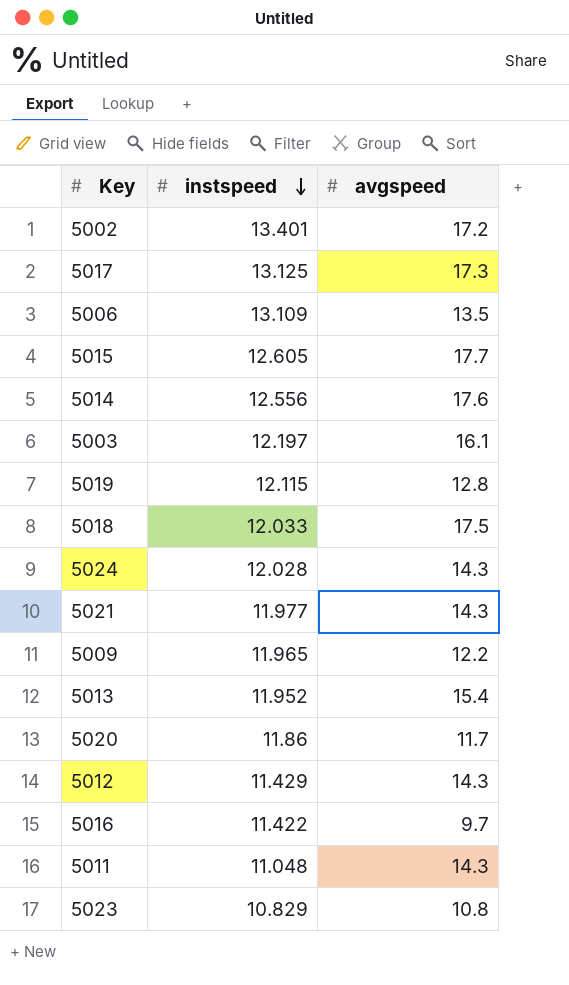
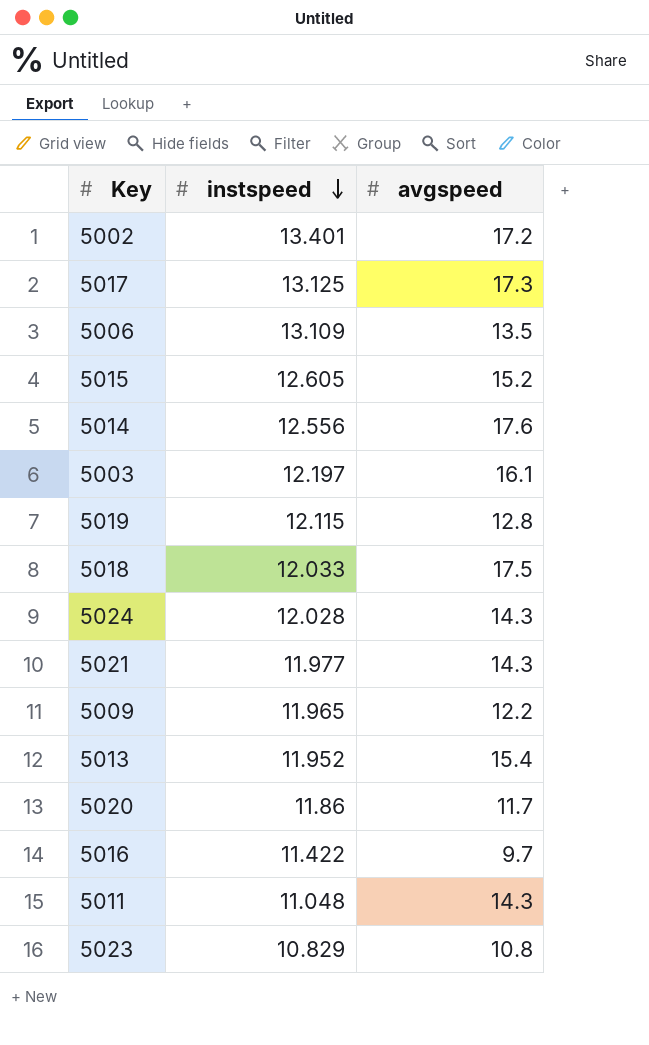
row 5012: 11.429 | 14.3 -> none
5015 | avgspeed: 17.7 -> 15.2

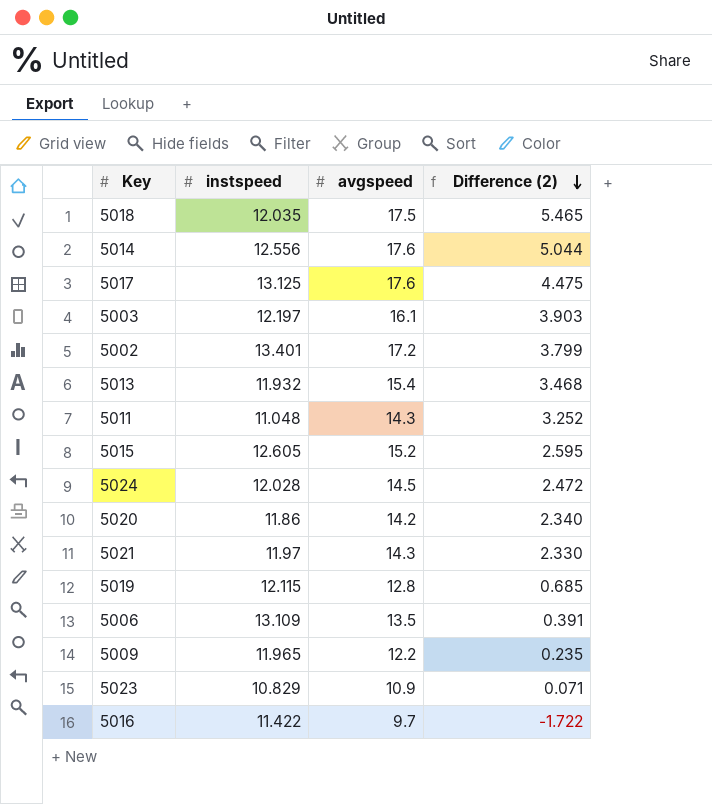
row order: instspeed descending -> Difference (2) descending
column Difference (2) | formula: none -> [avgspeed] - [instspeed]
5018 | instspeed: 12.033 -> 12.035
5017 | avgspeed: 17.3 -> 17.6
5013 | instspeed: 11.952 -> 11.932
5024 | avgspeed: 14.3 -> 14.5
5020 | avgspeed: 11.7 -> 14.2
5021 | instspeed: 11.977 -> 11.97
5023 | avgspeed: 10.8 -> 10.9

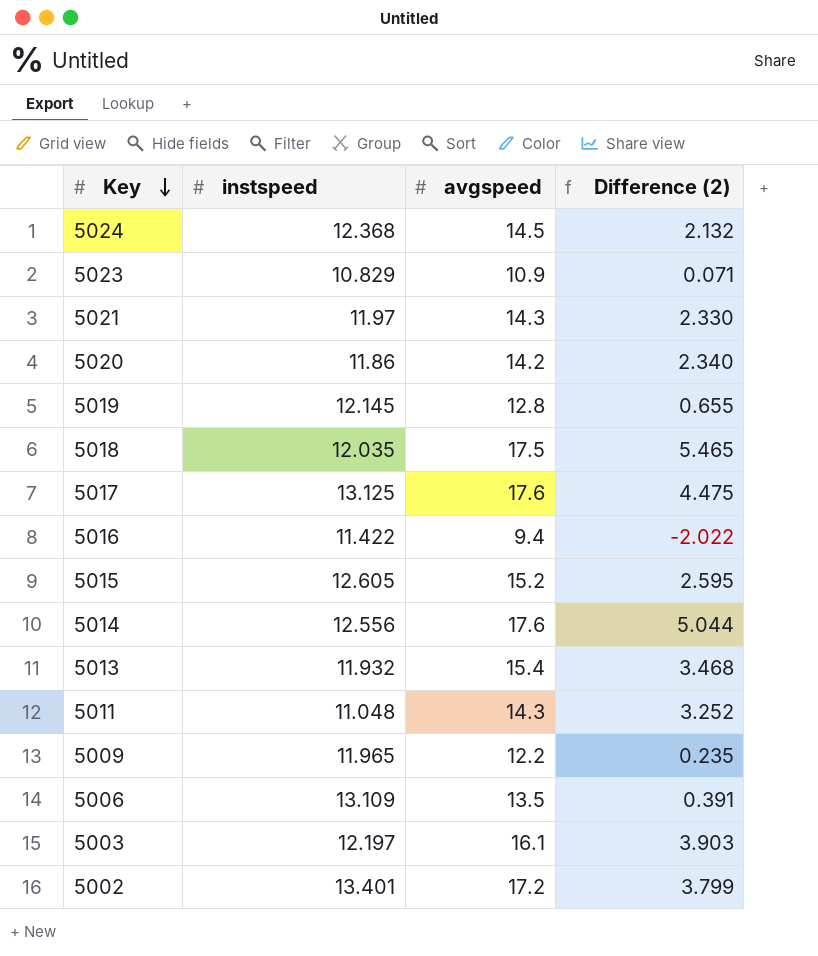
row order: Difference (2) descending -> Key descending
5024 | instspeed: 12.028 -> 12.368
5024 | Difference (2): 2.472 -> 2.132
5019 | instspeed: 12.115 -> 12.145
5019 | Difference (2): 0.685 -> 0.655
5016 | avgspeed: 9.7 -> 9.4
5016 | Difference (2): -1.722 -> -2.022

